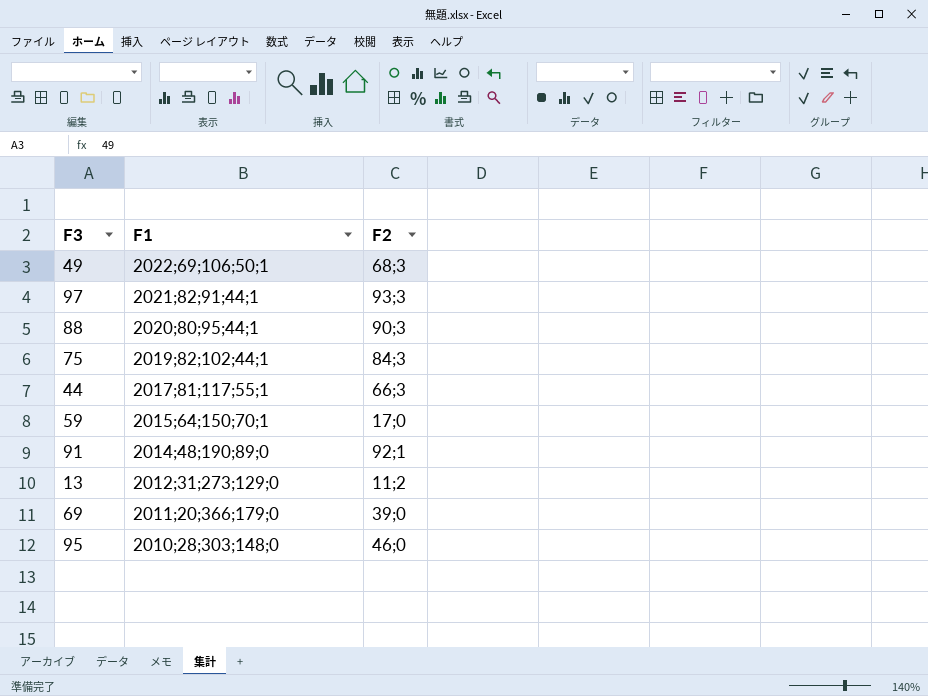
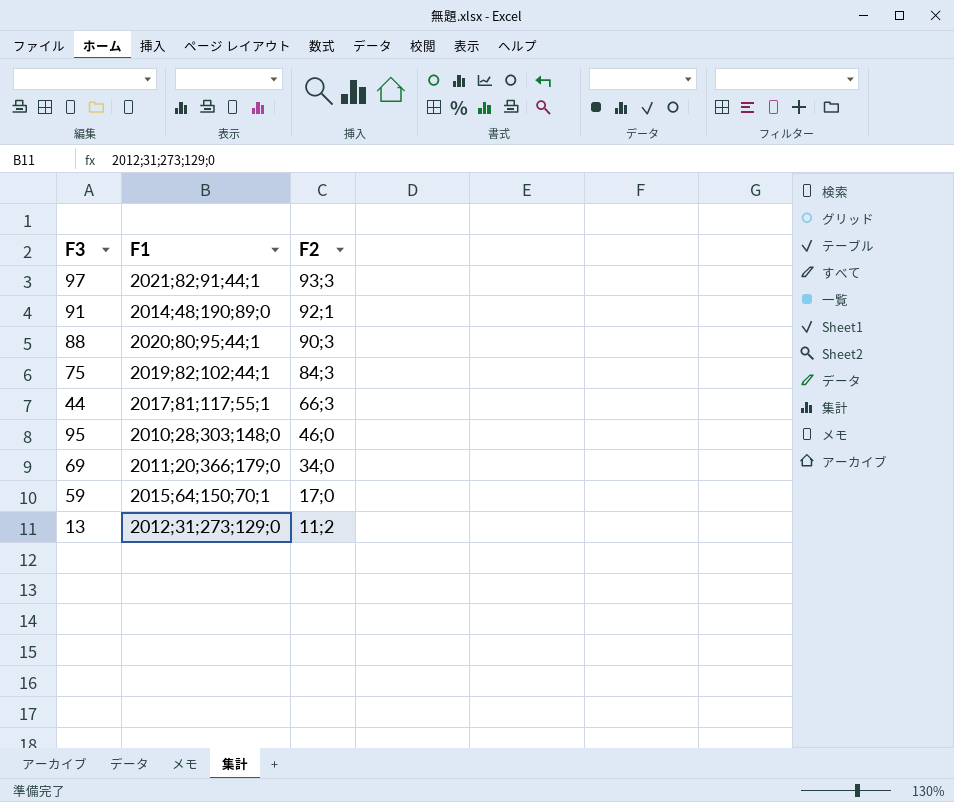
row order: F1 descending -> F2 descending
row 49: 2022;69;106;50;1 | 68;3 -> none
69 | F2: 39;0 -> 34;0

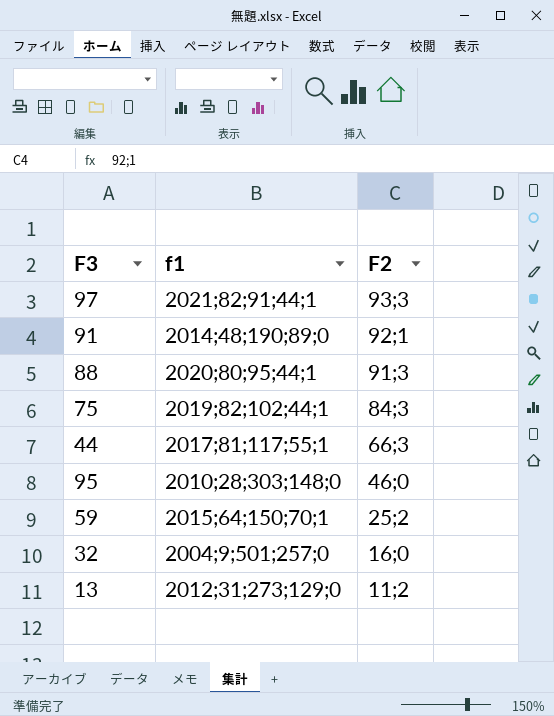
column name: F1 -> f1
row 69: 2011;20;366;179;0 | 34;0 -> none
88 | F2: 90;3 -> 91;3
59 | F2: 17;0 -> 25;2
row 32: none -> 2004;9;501;257;0 | 16;0

